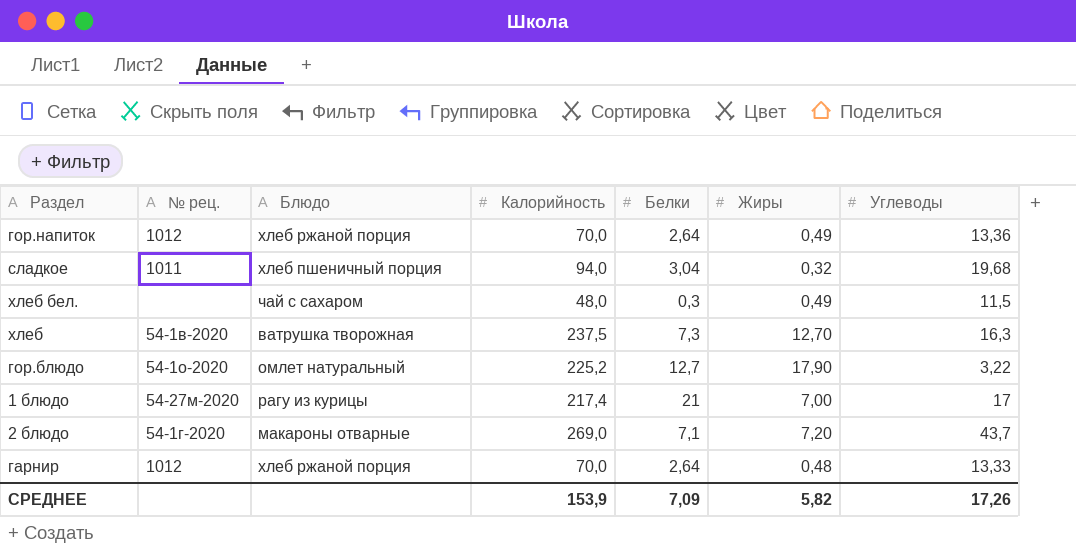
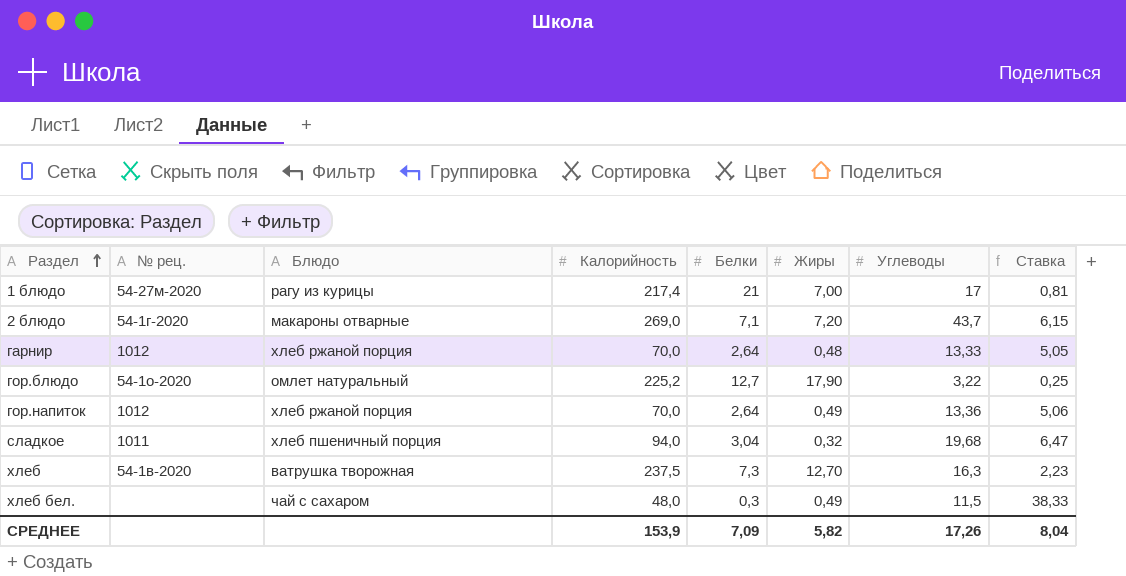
row order: none -> Раздел ascending
column Ставка | formula: none -> [Углеводы] / [Белки]

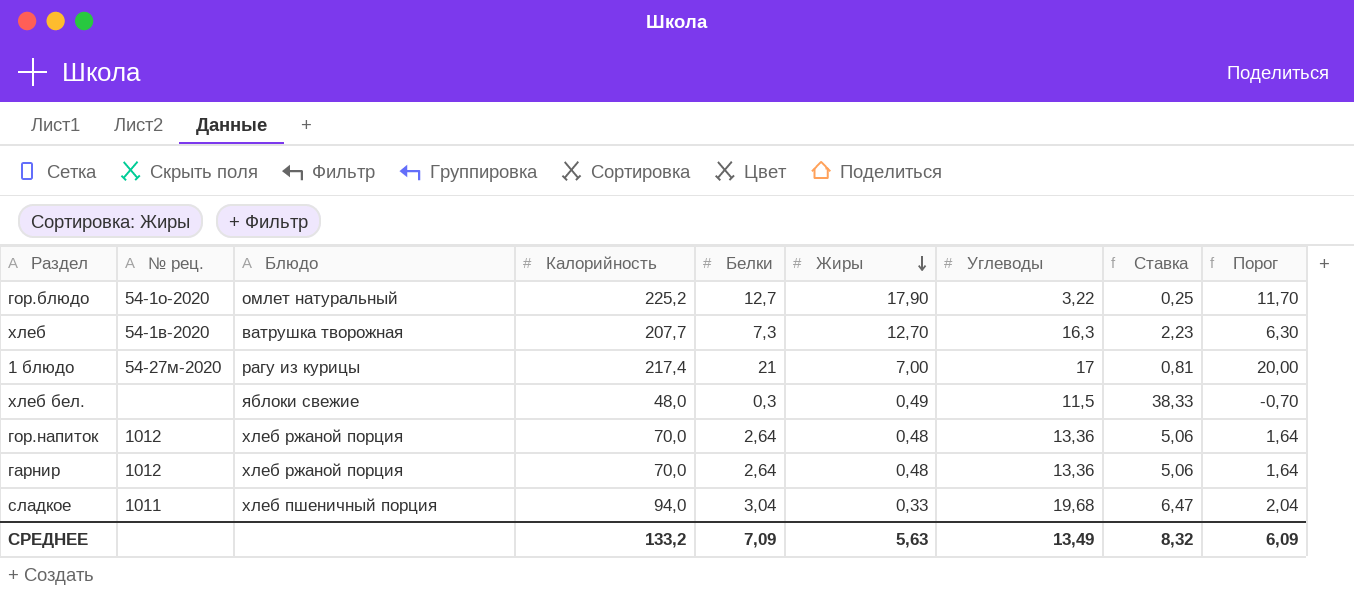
row order: Раздел ascending -> Жиры descending
column Порог | formula: none -> [Белки] - 1
row 2 блюдо: 54-1г-2020 | макароны отварные | 269,0 | 7,1 | 7,20 | 43,7 | 6,15 -> none
хлеб | Калорийность: 237,5 -> 207,7
хлеб бел. | Блюдо: чай с сахаром -> яблоки свежие
гор.напиток | Жиры: 0,49 -> 0,48
гарнир | Углеводы: 13,33 -> 13,36
гарнир | Ставка: 5,05 -> 5,06
сладкое | Жиры: 0,32 -> 0,33
СРЕДНЕЕ | Калорийность: 153,9 -> 133,2
СРЕДНЕЕ | Жиры: 5,82 -> 5,63
СРЕДНЕЕ | Углеводы: 17,26 -> 13,49
СРЕДНЕЕ | Ставка: 8,04 -> 8,32

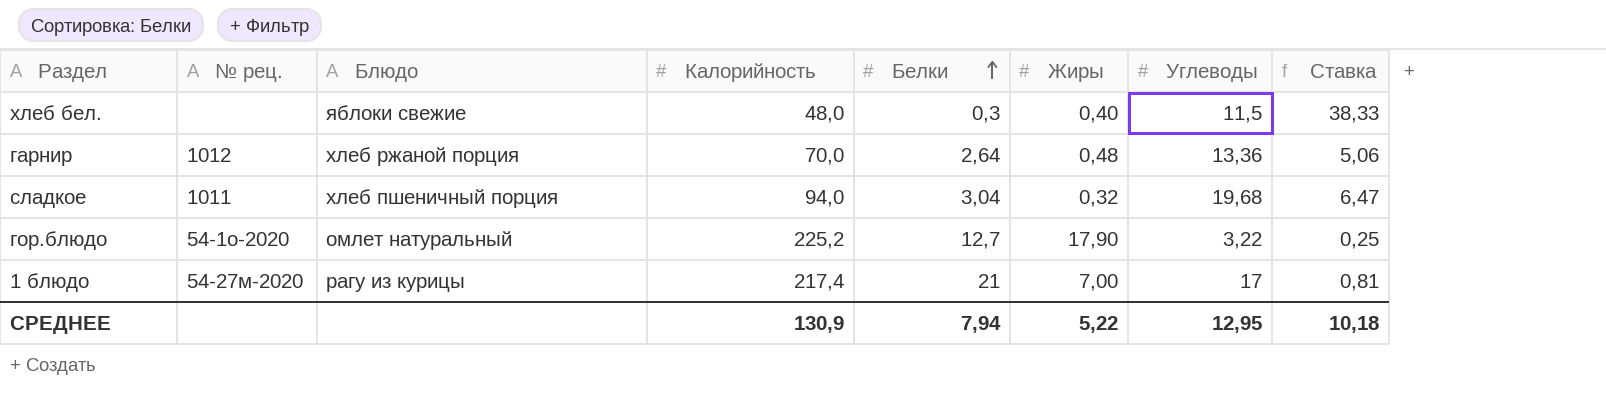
row order: Жиры descending -> Белки ascending
column Порог | formula: [Белки] - 1 -> none
row хлеб: 54-1в-2020 | ватрушка творожная | 207,7 | 7,3 | 12,70 | 16,3 | 2,23 | 6,30 -> none
row гор.напиток: 1012 | хлеб ржаной порция | 70,0 | 2,64 | 0,48 | 13,36 | 5,06 | 1,64 -> none
хлеб бел. | Жиры: 0,49 -> 0,40
сладкое | Жиры: 0,33 -> 0,32
СРЕДНЕЕ | Калорийность: 133,2 -> 130,9
СРЕДНЕЕ | Белки: 7,09 -> 7,94
СРЕДНЕЕ | Жиры: 5,63 -> 5,22
СРЕДНЕЕ | Углеводы: 13,49 -> 12,95
СРЕДНЕЕ | Ставка: 8,32 -> 10,18

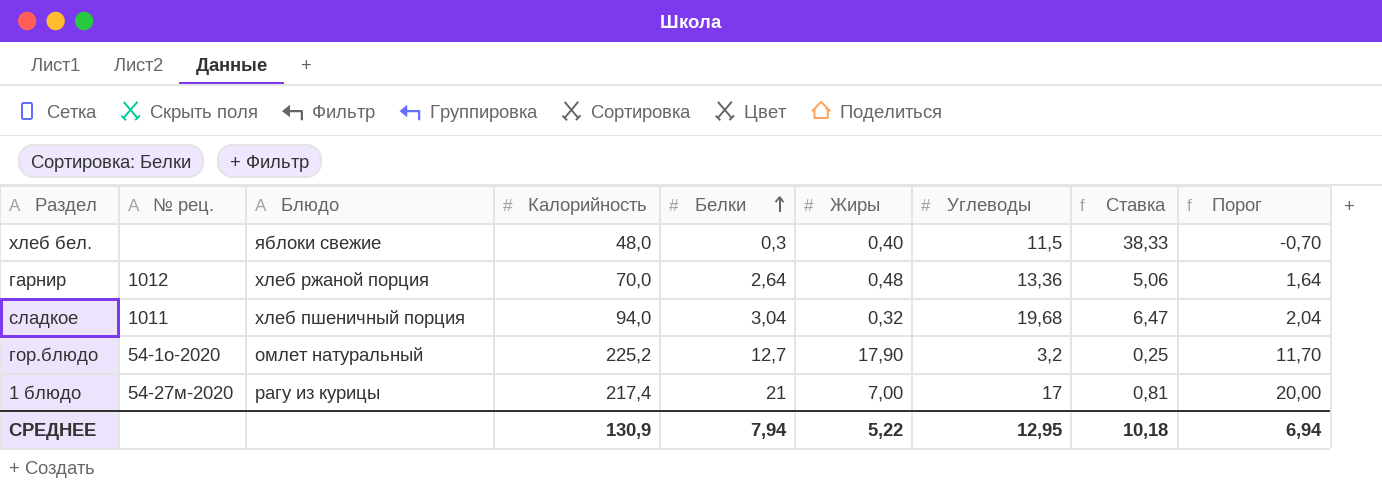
column Порог | formula: none -> [Белки] - 1
гор.блюдо | Углеводы: 3,22 -> 3,2

